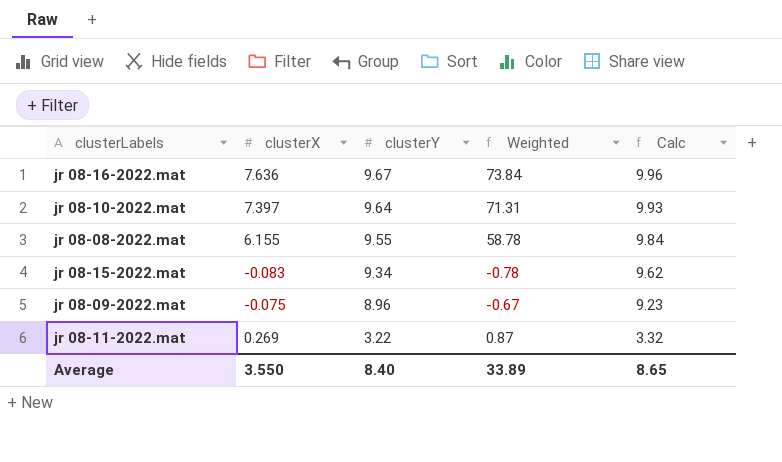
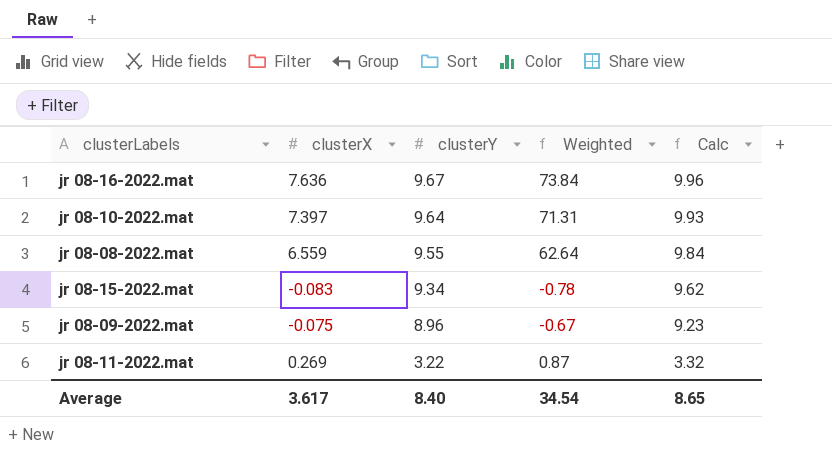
jr 08-08-2022.mat | clusterX: 6.155 -> 6.559
jr 08-08-2022.mat | Weighted: 58.78 -> 62.64
Average | clusterX: 3.550 -> 3.617
Average | Weighted: 33.89 -> 34.54

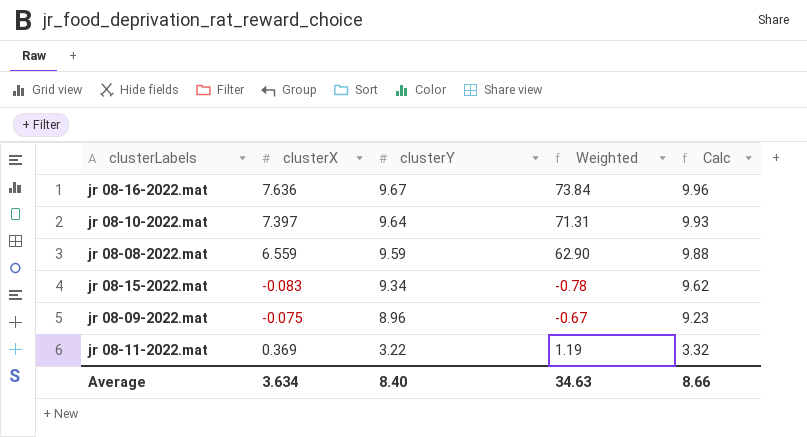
jr 08-08-2022.mat | clusterY: 9.55 -> 9.59
jr 08-08-2022.mat | Weighted: 62.64 -> 62.90
jr 08-08-2022.mat | Calc: 9.84 -> 9.88
jr 08-11-2022.mat | clusterX: 0.269 -> 0.369
jr 08-11-2022.mat | Weighted: 0.87 -> 1.19
Average | clusterX: 3.617 -> 3.634
Average | Weighted: 34.54 -> 34.63
Average | Calc: 8.65 -> 8.66

